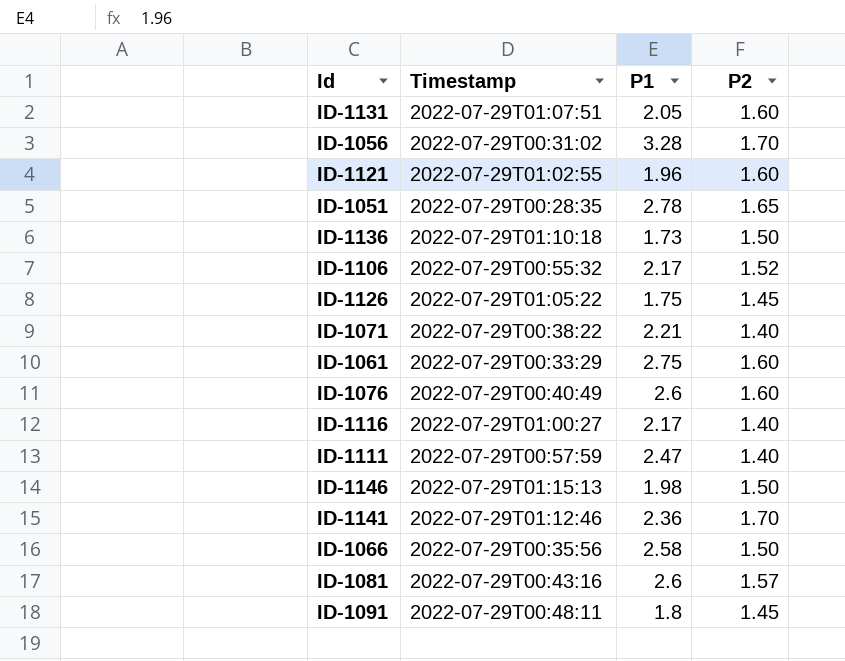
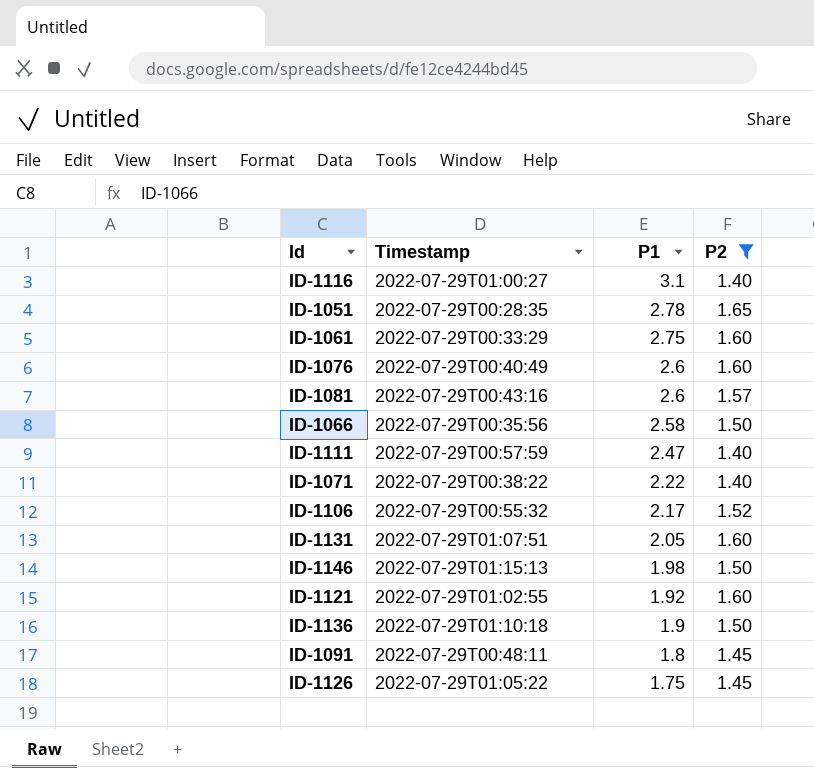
filter: none -> P2 != 1.70
row order: none -> P1 descending
ID-1116 | P1: 2.17 -> 3.1
ID-1071 | P1: 2.21 -> 2.22
ID-1121 | P1: 1.96 -> 1.92
ID-1136 | P1: 1.73 -> 1.9

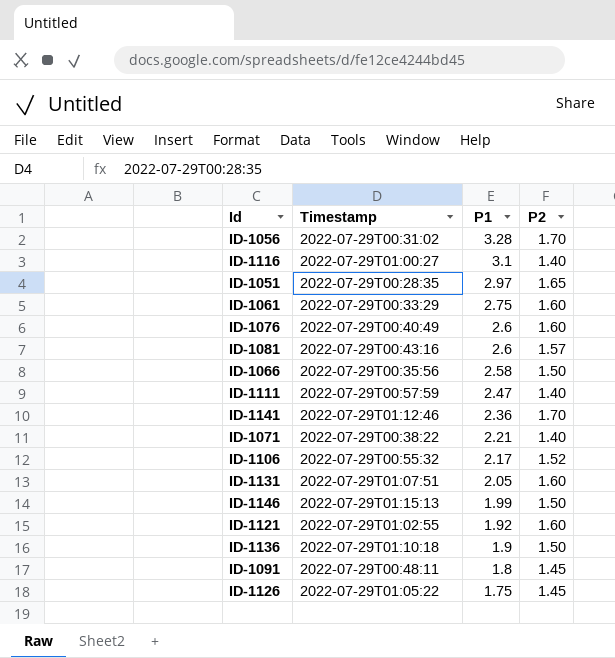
filter: P2 != 1.70 -> none
ID-1051 | P1: 2.78 -> 2.97
ID-1071 | P1: 2.22 -> 2.21
ID-1146 | P1: 1.98 -> 1.99

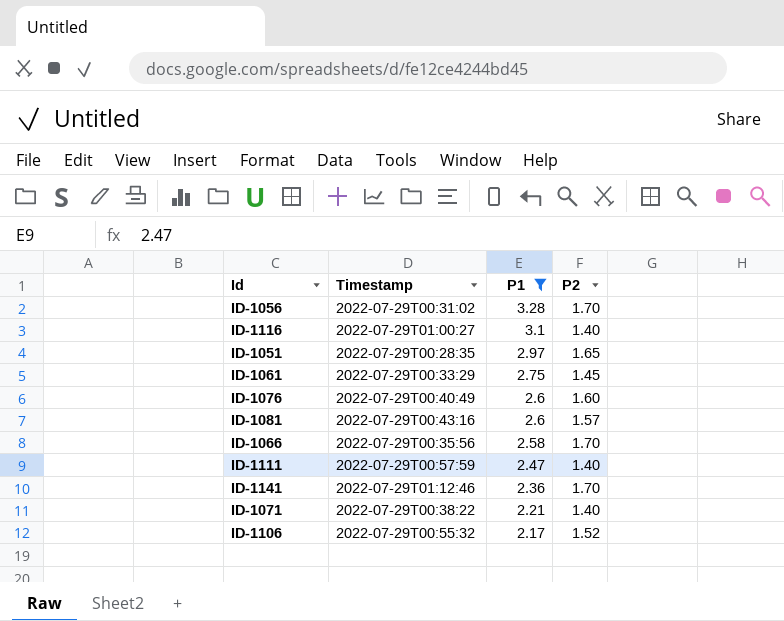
filter: none -> P1 >= 2.17
ID-1061 | P2: 1.60 -> 1.45
ID-1066 | P2: 1.50 -> 1.70

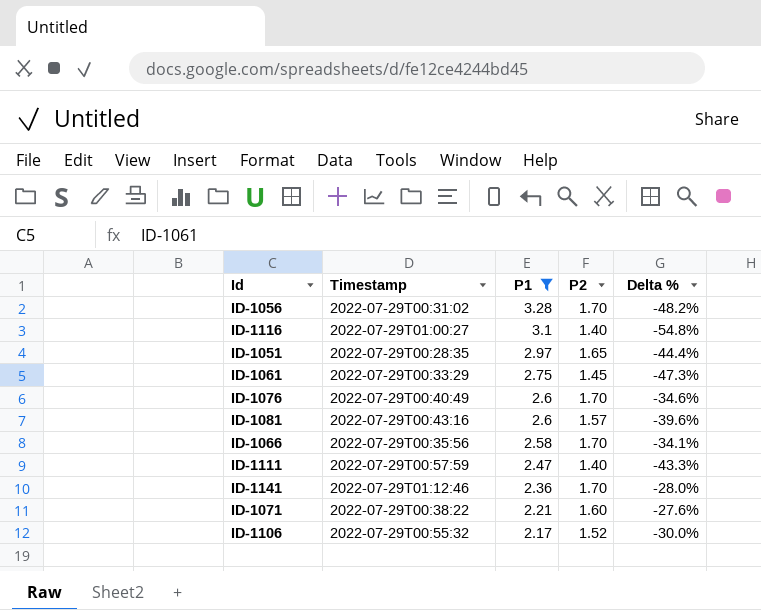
column Delta % | formula: none -> ([P2] - [P1]) / [P1]
ID-1076 | P2: 1.60 -> 1.70
ID-1071 | P2: 1.40 -> 1.60

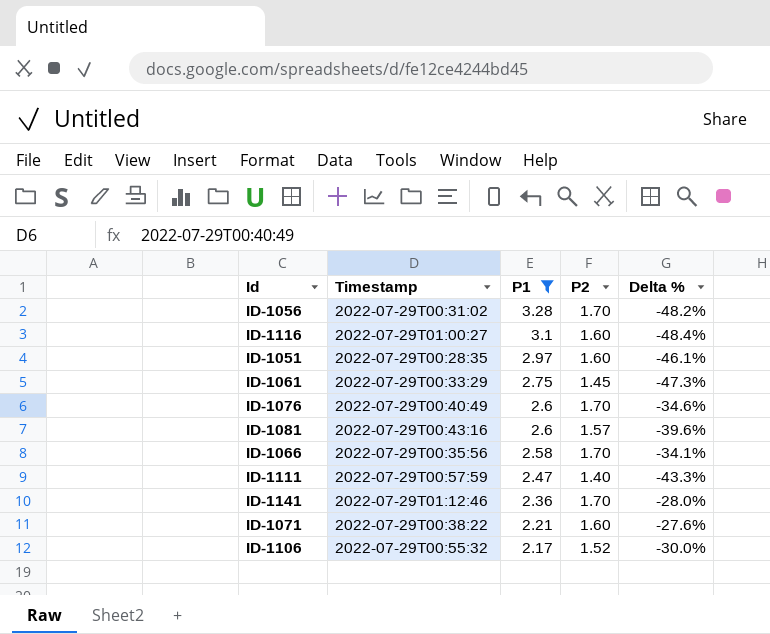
ID-1116 | P2: 1.40 -> 1.60
ID-1116 | Delta %: -54.8% -> -48.4%
ID-1051 | P2: 1.65 -> 1.60
ID-1051 | Delta %: -44.4% -> -46.1%

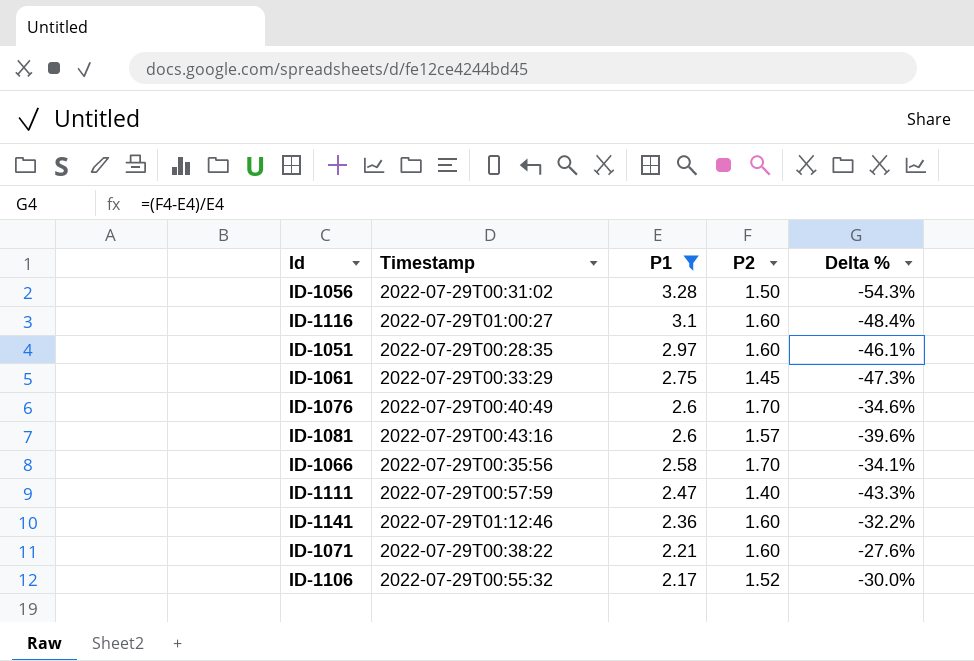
ID-1056 | P2: 1.70 -> 1.50
ID-1056 | Delta %: -48.2% -> -54.3%
ID-1141 | P2: 1.70 -> 1.60
ID-1141 | Delta %: -28.0% -> -32.2%

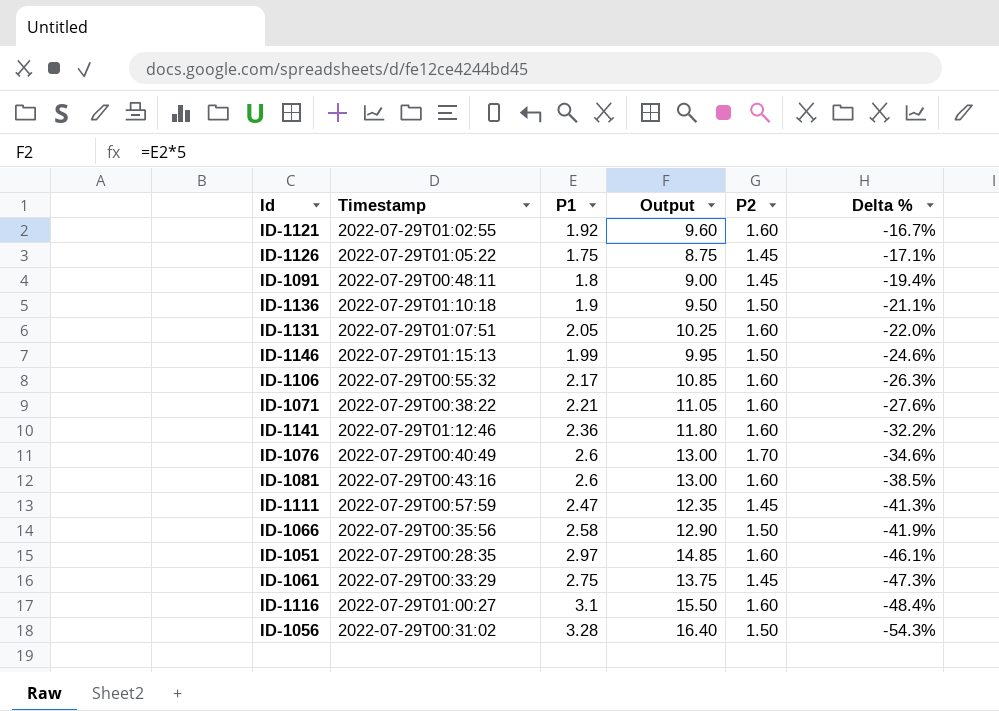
filter: P1 >= 2.17 -> none
row order: P1 descending -> Delta % descending
column Output | formula: none -> [P1] * 5
ID-1106 | P2: 1.52 -> 1.60
ID-1106 | Delta %: -30.0% -> -26.3%
ID-1081 | P2: 1.57 -> 1.60
ID-1081 | Delta %: -39.6% -> -38.5%
ID-1111 | P2: 1.40 -> 1.45
ID-1111 | Delta %: -43.3% -> -41.3%
ID-1066 | P2: 1.70 -> 1.50
ID-1066 | Delta %: -34.1% -> -41.9%

